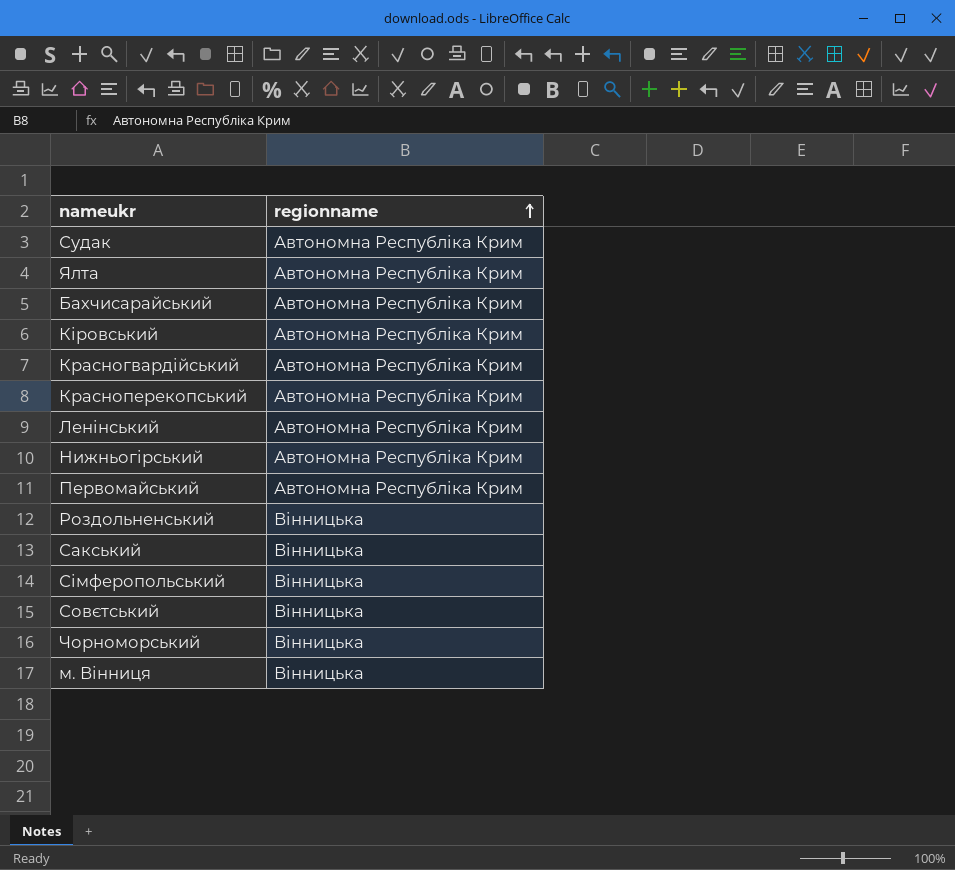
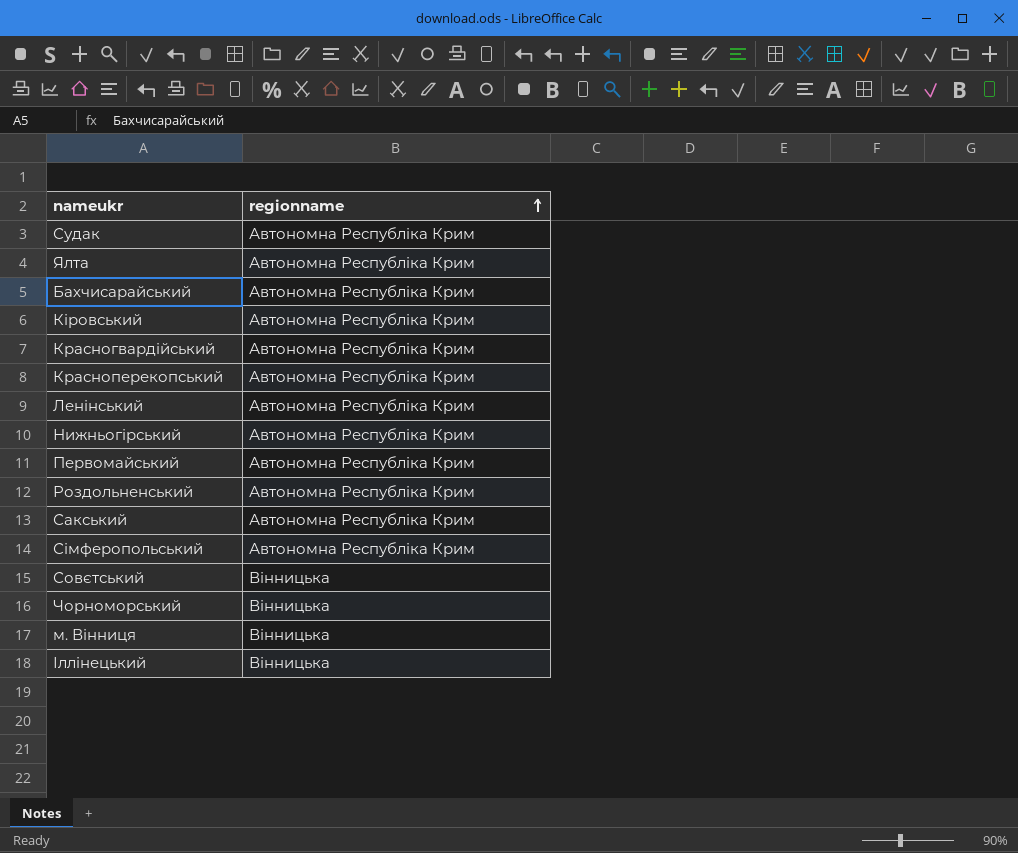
Роздольненський | regionname: Вінницька -> Автономна Республіка Крим
Сакський | regionname: Вінницька -> Автономна Республіка Крим
Сімферопольський | regionname: Вінницька -> Автономна Республіка Крим
row Іллінецький: none -> Вінницька

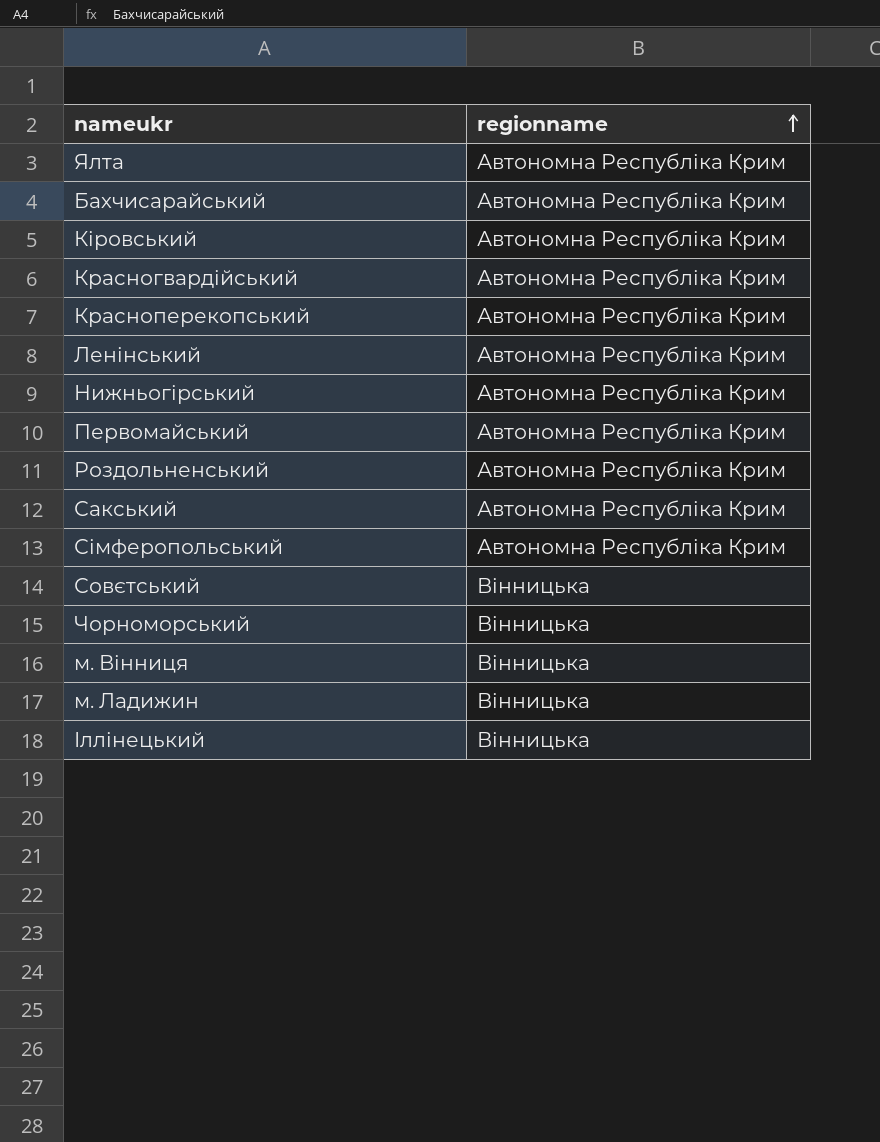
row Судак: Автономна Республіка Крим -> none
row м. Ладижин: none -> Вінницька

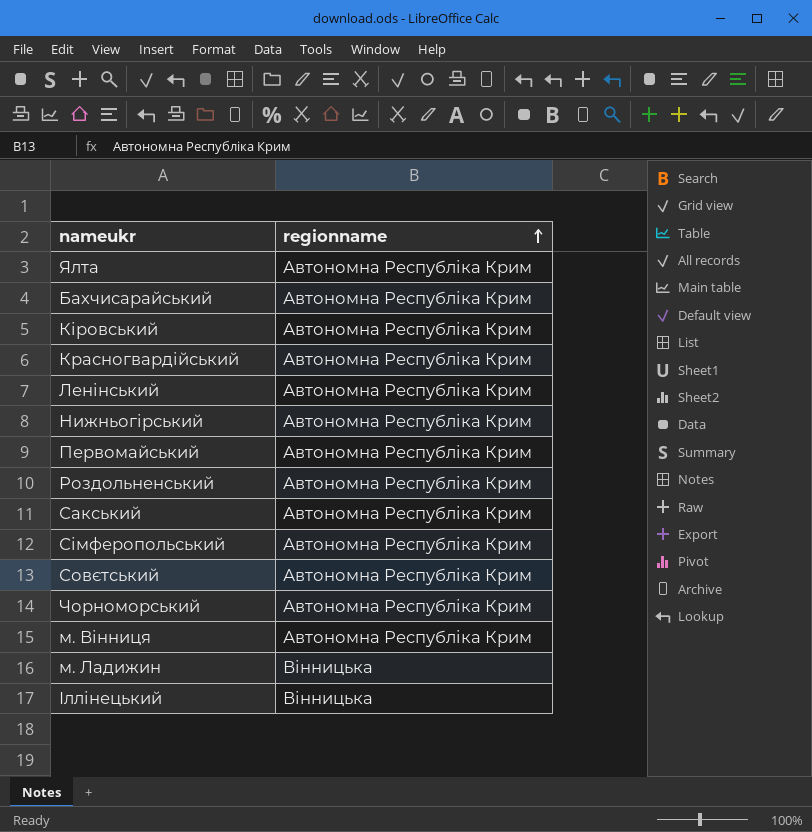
row Красноперекопський: Автономна Республіка Крим -> none
Совєтський | regionname: Вінницька -> Автономна Республіка Крим
Чорноморський | regionname: Вінницька -> Автономна Республіка Крим
м. Вінниця | regionname: Вінницька -> Автономна Республіка Крим

